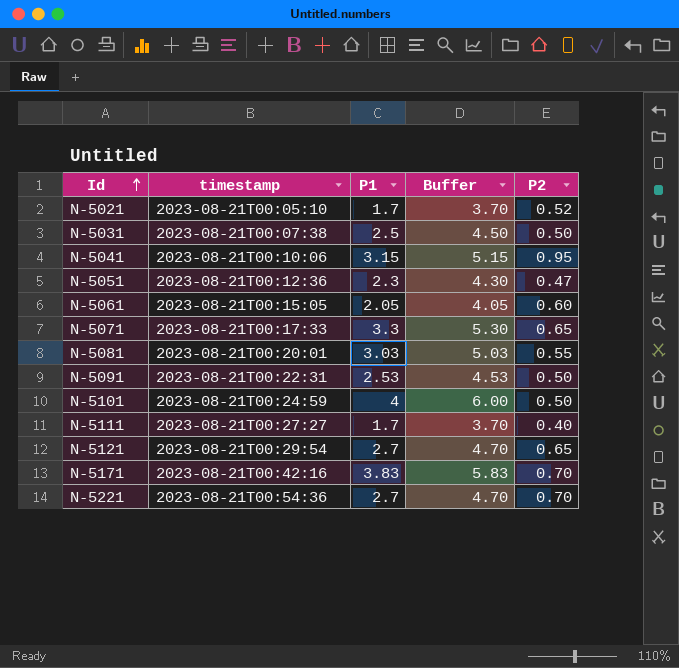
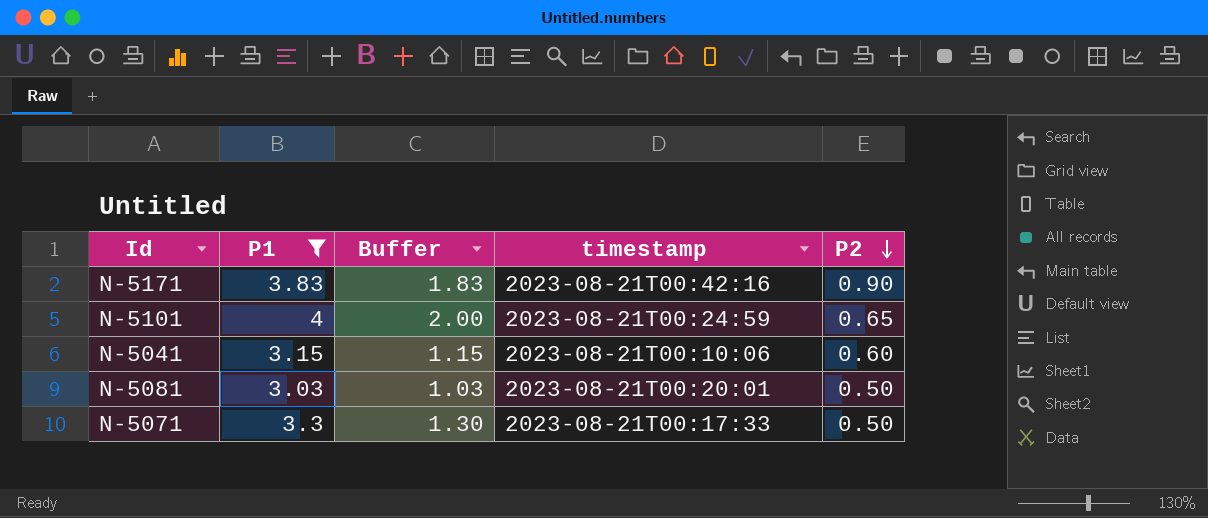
filter: none -> P1 >= 3.03
row order: Id ascending -> P2 descending
column Buffer | formula: [P1] + 2 -> [P1] - 2
column timestamp | position: 2 -> 4
N-5171 | P2: 0.70 -> 0.90
N-5101 | P2: 0.50 -> 0.65
N-5041 | P2: 0.95 -> 0.60
N-5081 | P2: 0.55 -> 0.50
N-5071 | P2: 0.65 -> 0.50

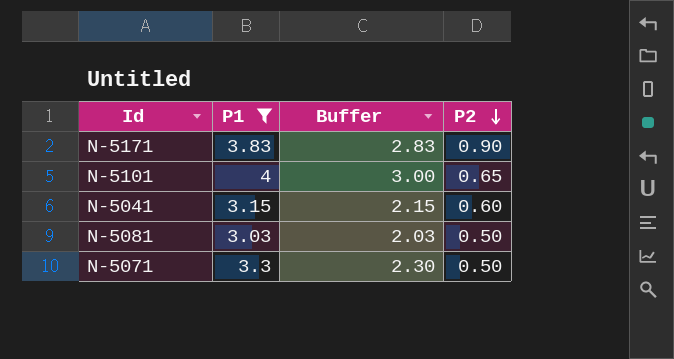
column timestamp | position: 4 -> none
column Buffer | formula: [P1] - 2 -> [P1] - 1

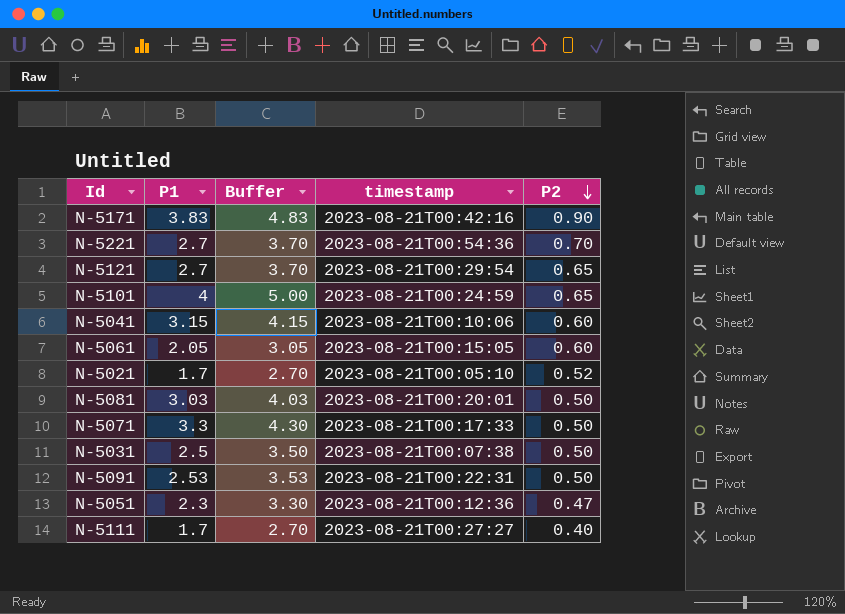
filter: P1 >= 3.03 -> none
column Buffer | formula: [P1] - 1 -> [P1] + 1
column timestamp | position: none -> 4

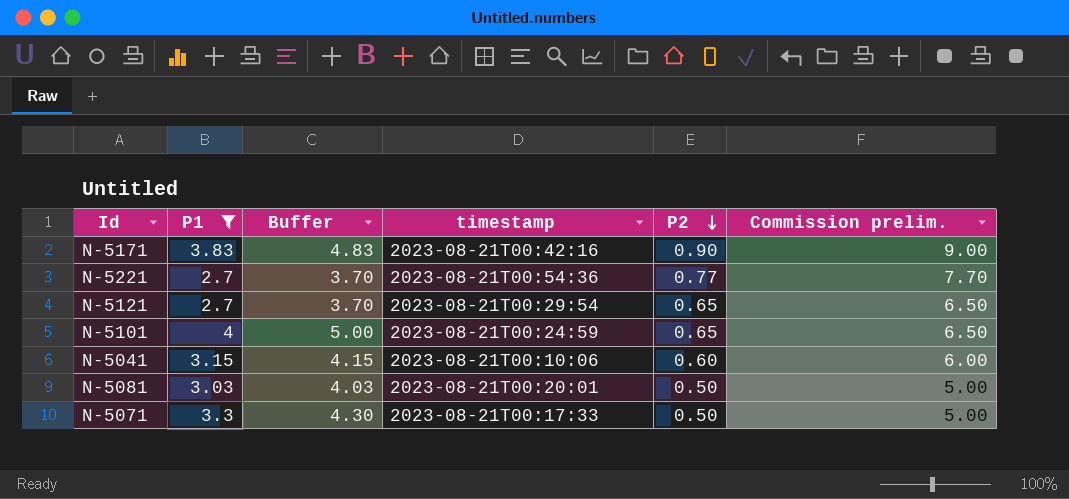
filter: none -> P1 >= 2.7
column Commission prelim. | formula: none -> [P2] * 10
N-5221 | P2: 0.70 -> 0.77

